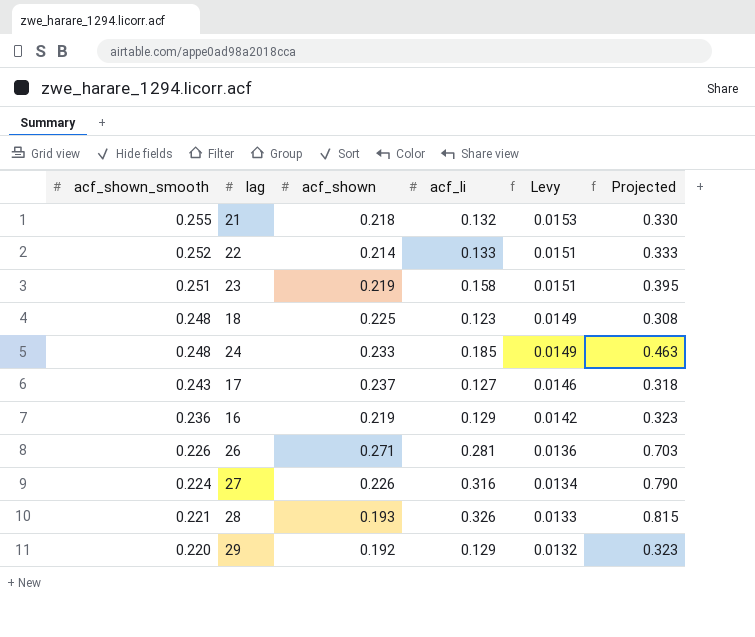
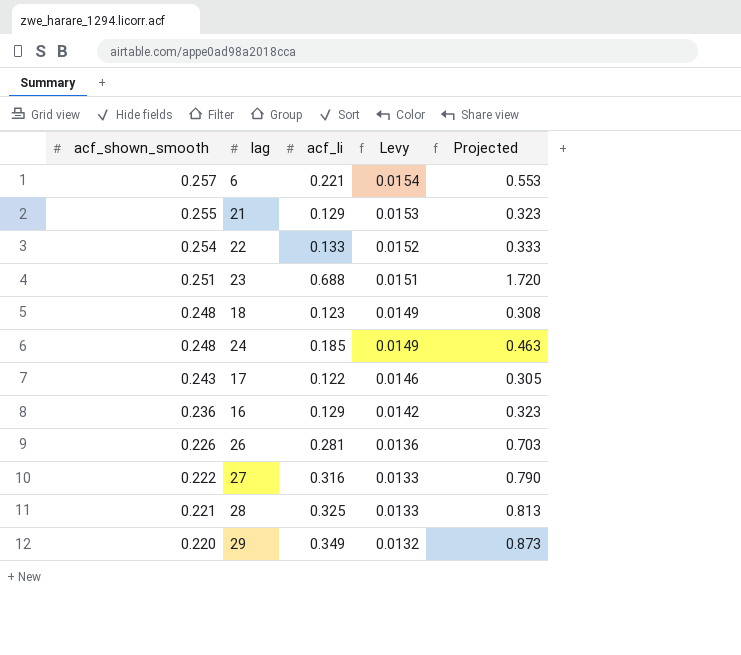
column acf_shown | position: 3 -> none
row 6: none -> 0.257 | 0.221 | 0.0154 | 0.553
21 | acf_li: 0.132 -> 0.129
21 | Projected: 0.330 -> 0.323
22 | acf_shown_smooth: 0.252 -> 0.254
22 | Levy: 0.0151 -> 0.0152
23 | acf_li: 0.158 -> 0.688
23 | Projected: 0.395 -> 1.720
17 | acf_li: 0.127 -> 0.122
17 | Projected: 0.318 -> 0.305
27 | acf_shown_smooth: 0.224 -> 0.222
27 | Levy: 0.0134 -> 0.0133
28 | acf_li: 0.326 -> 0.325
28 | Projected: 0.815 -> 0.813
29 | acf_li: 0.129 -> 0.349
29 | Projected: 0.323 -> 0.873

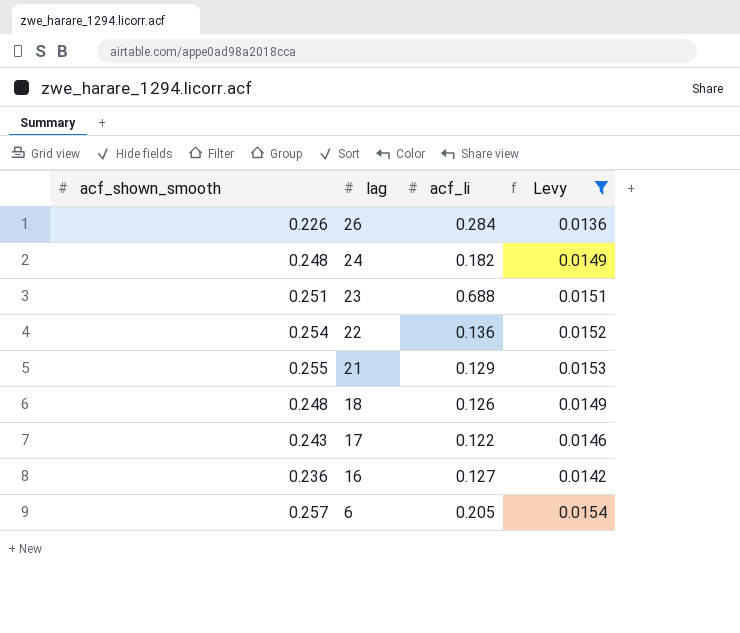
filter: none -> Levy >= 0.0136
row order: acf_shown_smooth descending -> lag descending
column Projected | formula: [acf_li] * 2.5 -> none
26 | acf_li: 0.281 -> 0.284
24 | acf_li: 0.185 -> 0.182
22 | acf_li: 0.133 -> 0.136
18 | acf_li: 0.123 -> 0.126
16 | acf_li: 0.129 -> 0.127
6 | acf_li: 0.221 -> 0.205

